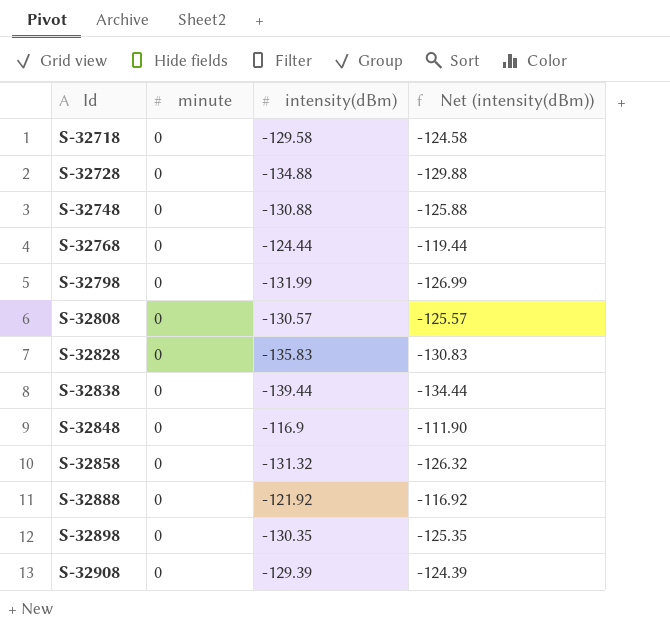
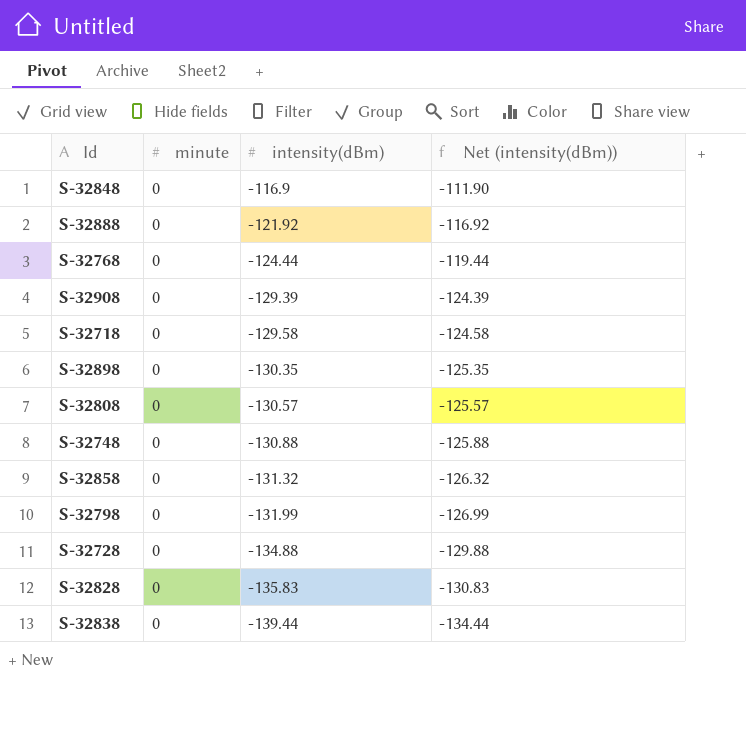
row order: Id ascending -> intensity(dBm) descending

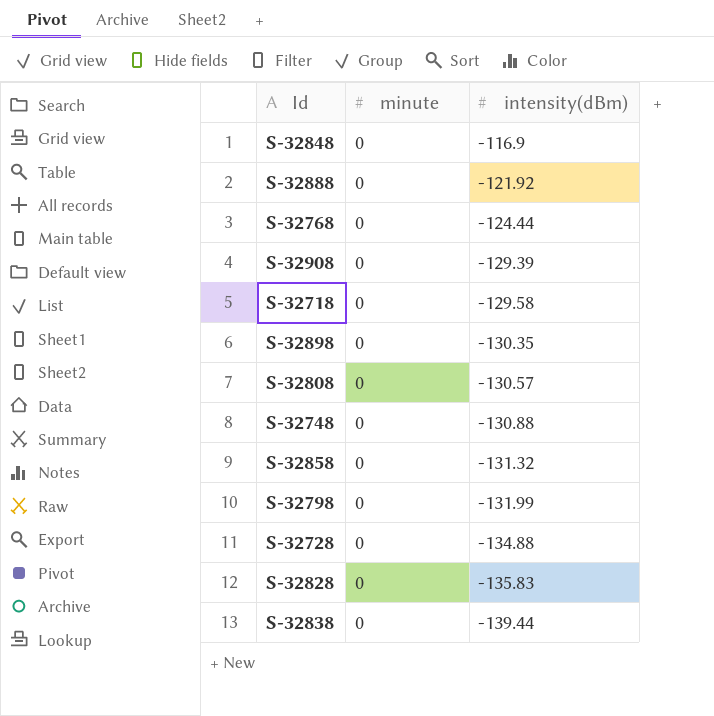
column Net (intensity(dBm)) | formula: [intensity(dBm)] + 5 -> none

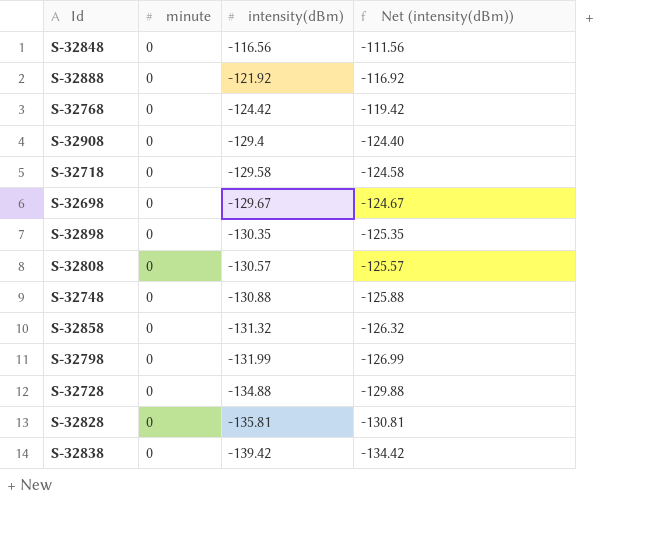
column Net (intensity(dBm)) | formula: none -> [intensity(dBm)] + 5
S-32848 | intensity(dBm): -116.9 -> -116.56
S-32768 | intensity(dBm): -124.44 -> -124.42
S-32908 | intensity(dBm): -129.39 -> -129.4
row S-32698: none -> 0 | -129.67 | -124.67
S-32828 | intensity(dBm): -135.83 -> -135.81
S-32838 | intensity(dBm): -139.44 -> -139.42

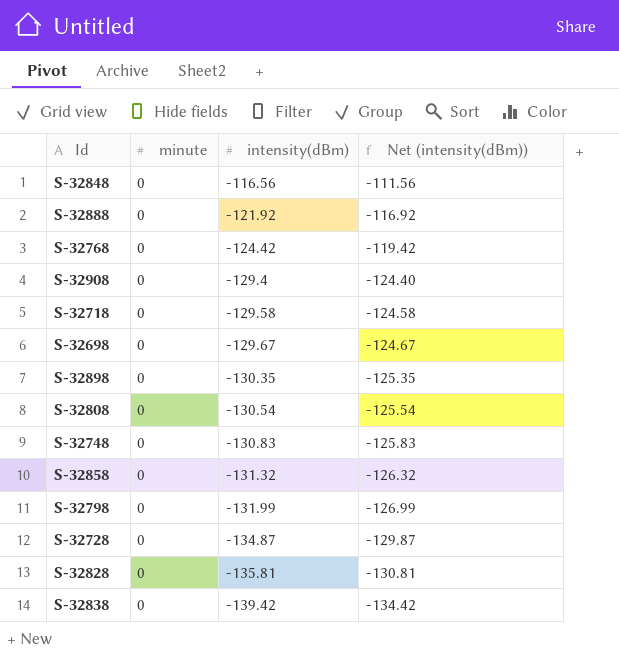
S-32808 | intensity(dBm): -130.57 -> -130.54
S-32808 | Net (intensity(dBm)): -125.57 -> -125.54
S-32748 | intensity(dBm): -130.88 -> -130.83
S-32748 | Net (intensity(dBm)): -125.88 -> -125.83
S-32728 | intensity(dBm): -134.88 -> -134.87
S-32728 | Net (intensity(dBm)): -129.88 -> -129.87

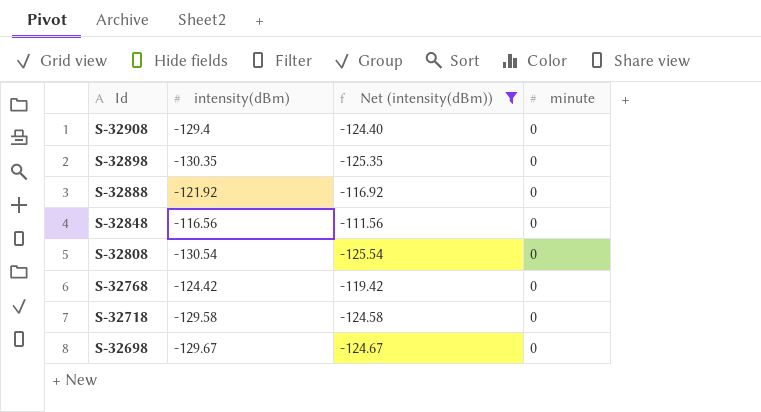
filter: none -> Net (intensity(dBm)) >= -125.54
row order: intensity(dBm) descending -> Id descending
column minute | position: 2 -> 4

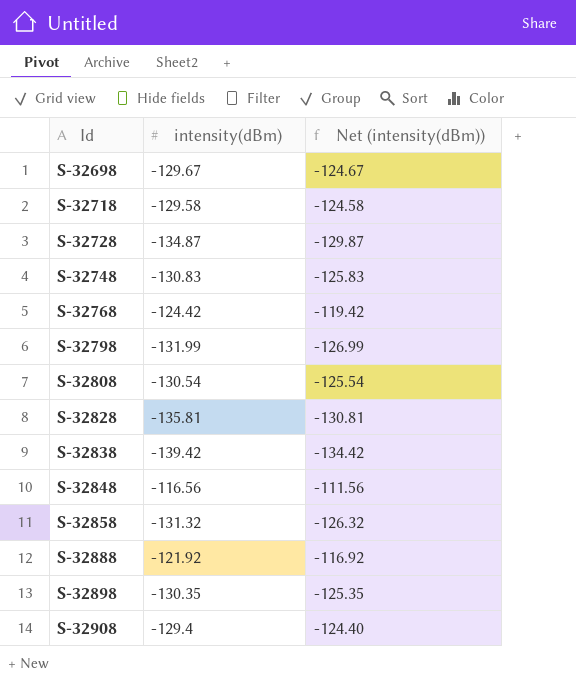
filter: Net (intensity(dBm)) >= -125.54 -> none
row order: Id descending -> Id ascending
column minute | position: 4 -> none

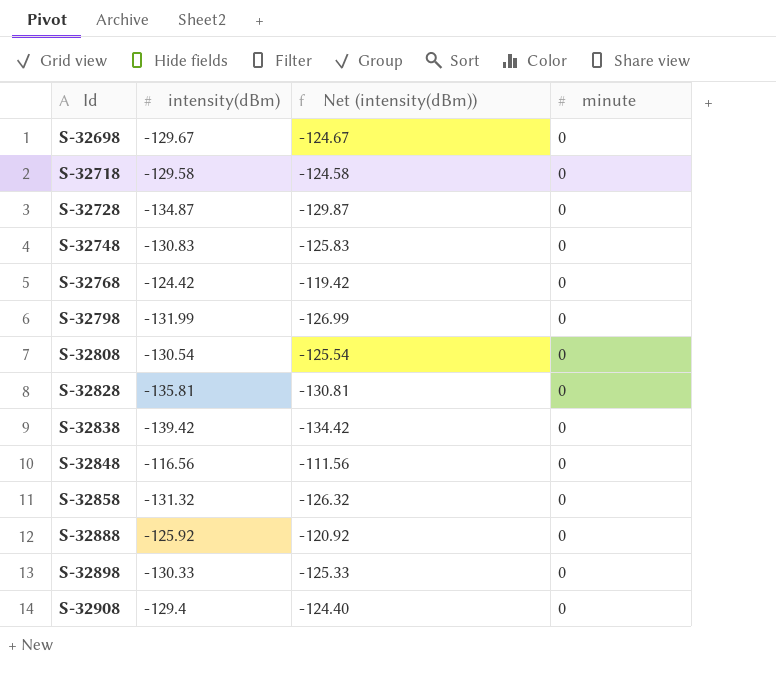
column minute | position: none -> 4
S-32888 | intensity(dBm): -121.92 -> -125.92
S-32888 | Net (intensity(dBm)): -116.92 -> -120.92
S-32898 | intensity(dBm): -130.35 -> -130.33
S-32898 | Net (intensity(dBm)): -125.35 -> -125.33

